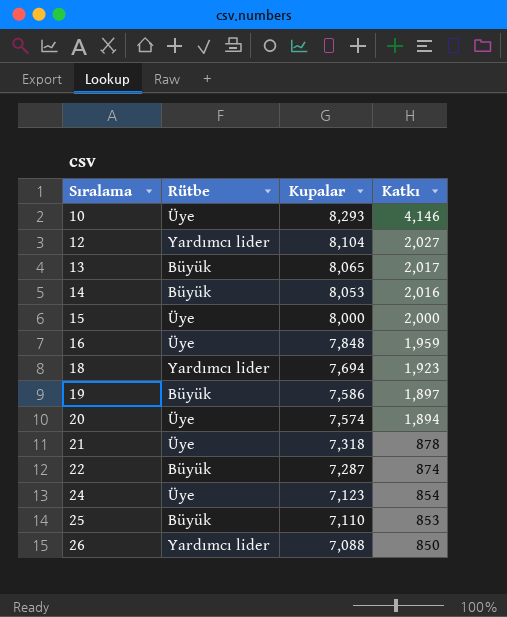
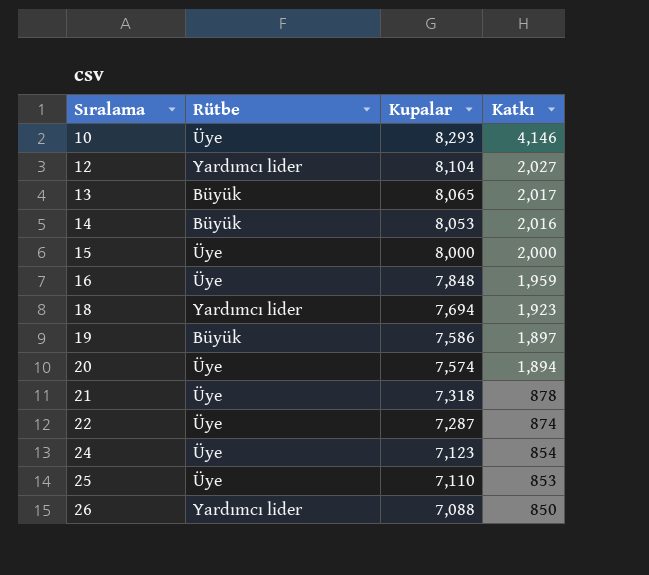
22 | Rütbe: Büyük -> Üye
25 | Rütbe: Büyük -> Üye

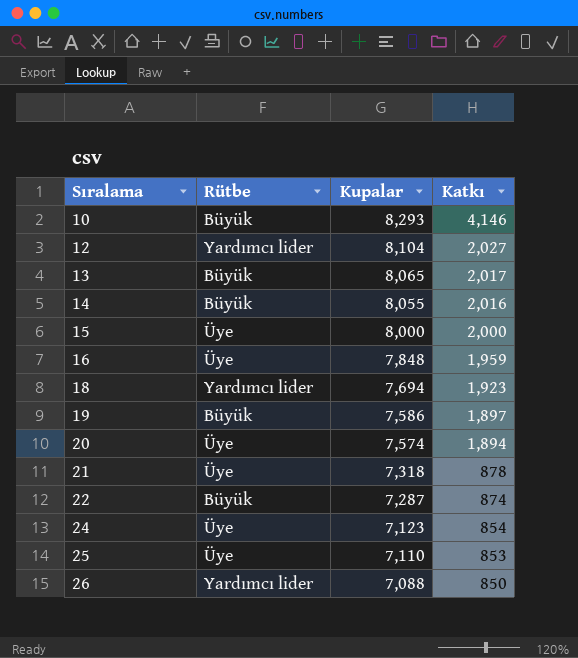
10 | Rütbe: Üye -> Büyük
14 | Kupalar: 8,053 -> 8,055
22 | Rütbe: Üye -> Büyük

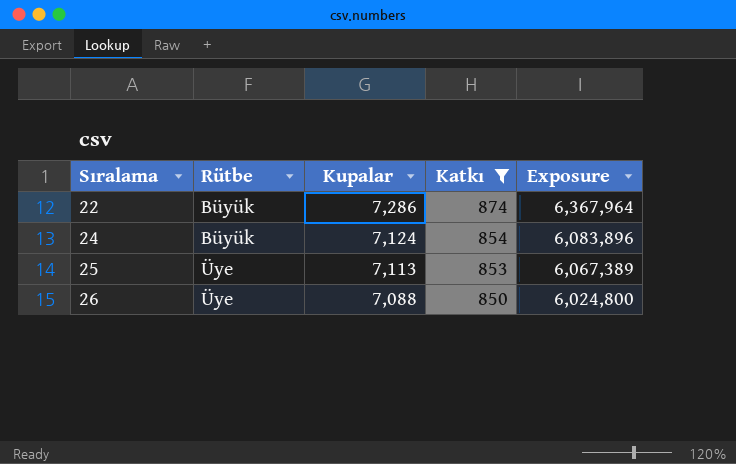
filter: none -> Katkı <= 874
column Exposure | formula: none -> [Kupalar] * [Katkı]
22 | Kupalar: 7,287 -> 7,286
24 | Rütbe: Üye -> Büyük
24 | Kupalar: 7,123 -> 7,124
25 | Kupalar: 7,110 -> 7,113
26 | Rütbe: Yardımcı lider -> Üye

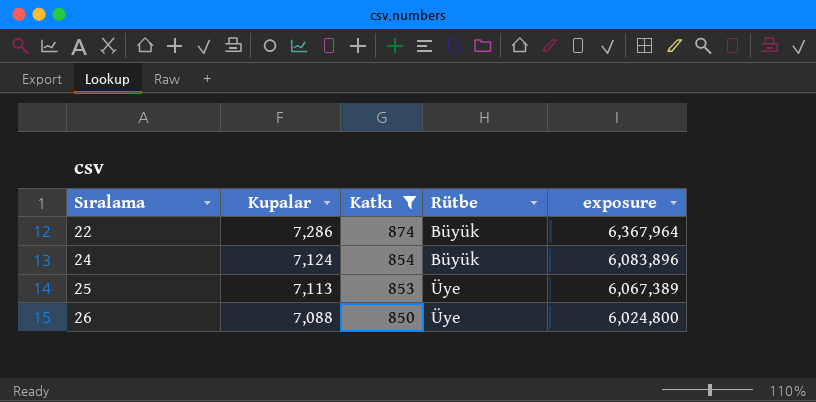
column Rütbe | position: 2 -> 4
column name: Exposure -> exposure

